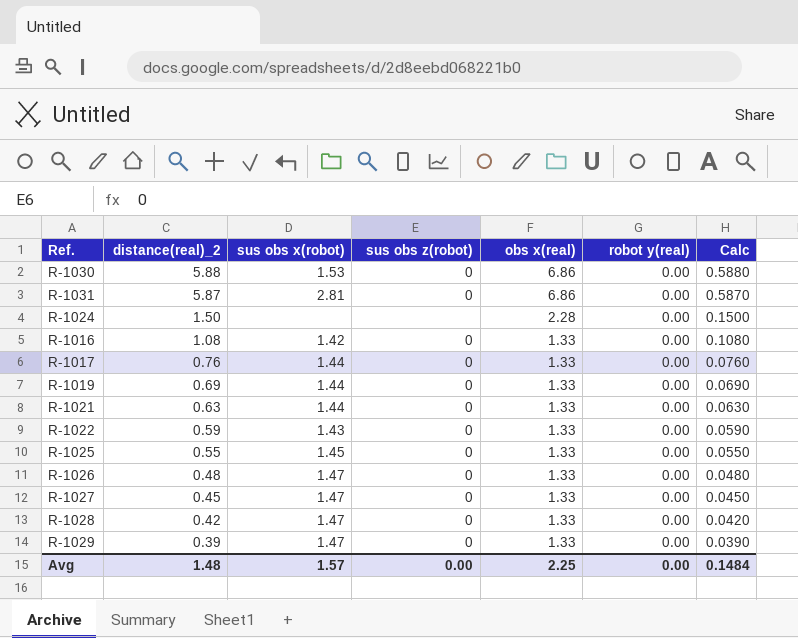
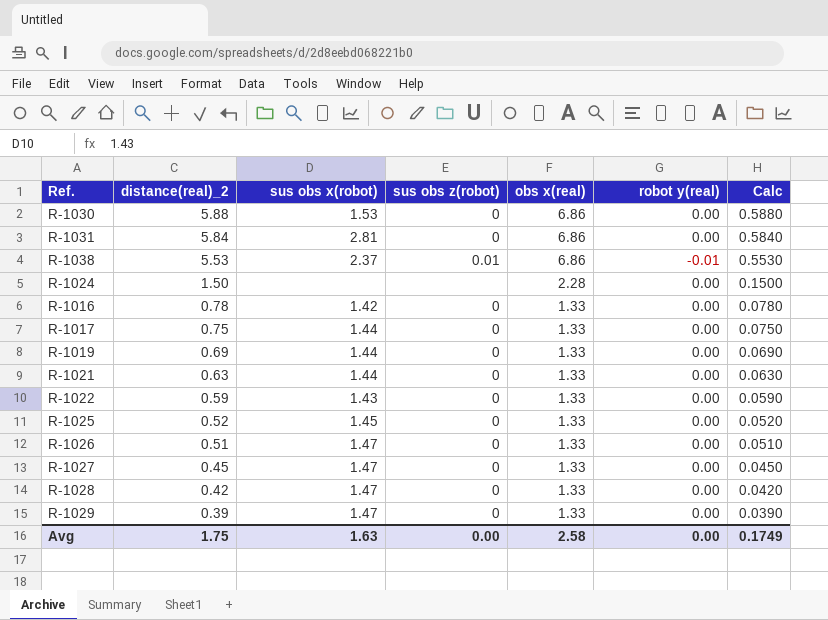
R-1031 | distance(real)_2: 5.87 -> 5.84
R-1031 | Calc: 0.5870 -> 0.5840
row R-1038: none -> 5.53 | 2.37 | 0.01 | 6.86 | -0.01 | 0.5530
R-1016 | distance(real)_2: 1.08 -> 0.78
R-1016 | Calc: 0.1080 -> 0.0780
R-1017 | distance(real)_2: 0.76 -> 0.75
R-1017 | Calc: 0.0760 -> 0.0750
R-1025 | distance(real)_2: 0.55 -> 0.52
R-1025 | Calc: 0.0550 -> 0.0520
R-1026 | distance(real)_2: 0.48 -> 0.51
R-1026 | Calc: 0.0480 -> 0.0510
Avg | distance(real)_2: 1.48 -> 1.75
Avg | sus obs x(robot): 1.57 -> 1.63
Avg | obs x(real): 2.25 -> 2.58
Avg | Calc: 0.1484 -> 0.1749

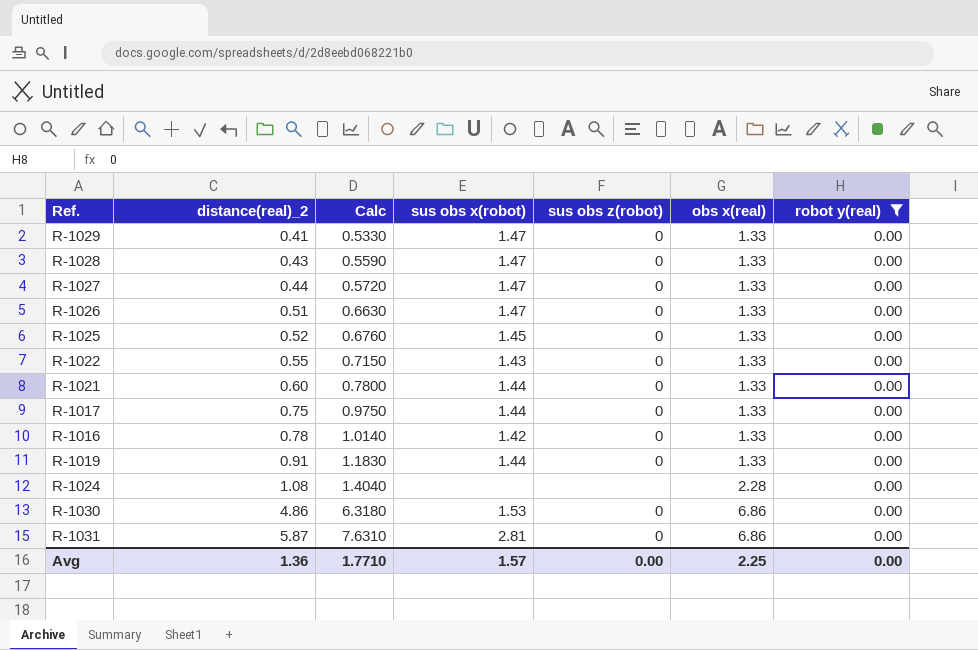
filter: none -> robot y(real) = 0.00
row order: distance(real)_2 descending -> distance(real)_2 ascending
column Calc | formula: [distance(real)_2] * 0.1 -> [distance(real)_2] * 1.3
column Calc | position: 7 -> 3
R-1029 | distance(real)_2: 0.39 -> 0.41
R-1028 | distance(real)_2: 0.42 -> 0.43
R-1027 | distance(real)_2: 0.45 -> 0.44
R-1022 | distance(real)_2: 0.59 -> 0.55
R-1021 | distance(real)_2: 0.63 -> 0.60
R-1019 | distance(real)_2: 0.69 -> 0.91
R-1024 | distance(real)_2: 1.50 -> 1.08
R-1030 | distance(real)_2: 5.88 -> 4.86
R-1031 | distance(real)_2: 5.84 -> 5.87
Avg | distance(real)_2: 1.75 -> 1.36
Avg | Calc: 0.1749 -> 1.7710
Avg | sus obs x(robot): 1.63 -> 1.57
Avg | obs x(real): 2.58 -> 2.25

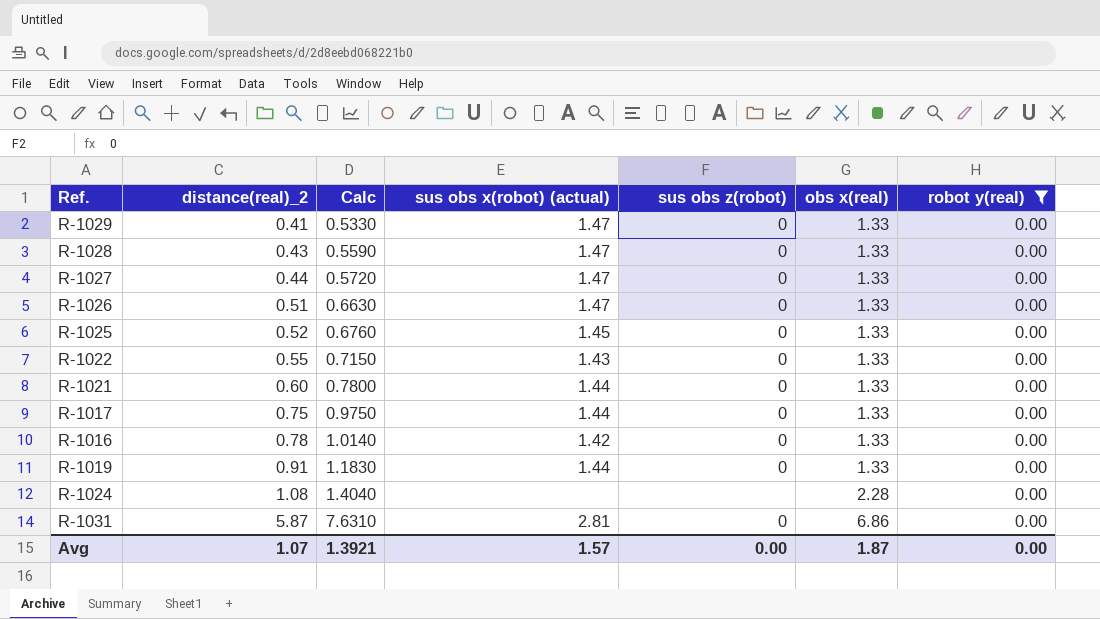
column name: sus obs x(robot) -> sus obs x(robot) (actual)
row R-1030: 4.86 | 6.3180 | 1.53 | 0 | 6.86 | 0.00 -> none
Avg | distance(real)_2: 1.36 -> 1.07
Avg | Calc: 1.7710 -> 1.3921
Avg | obs x(real): 2.25 -> 1.87

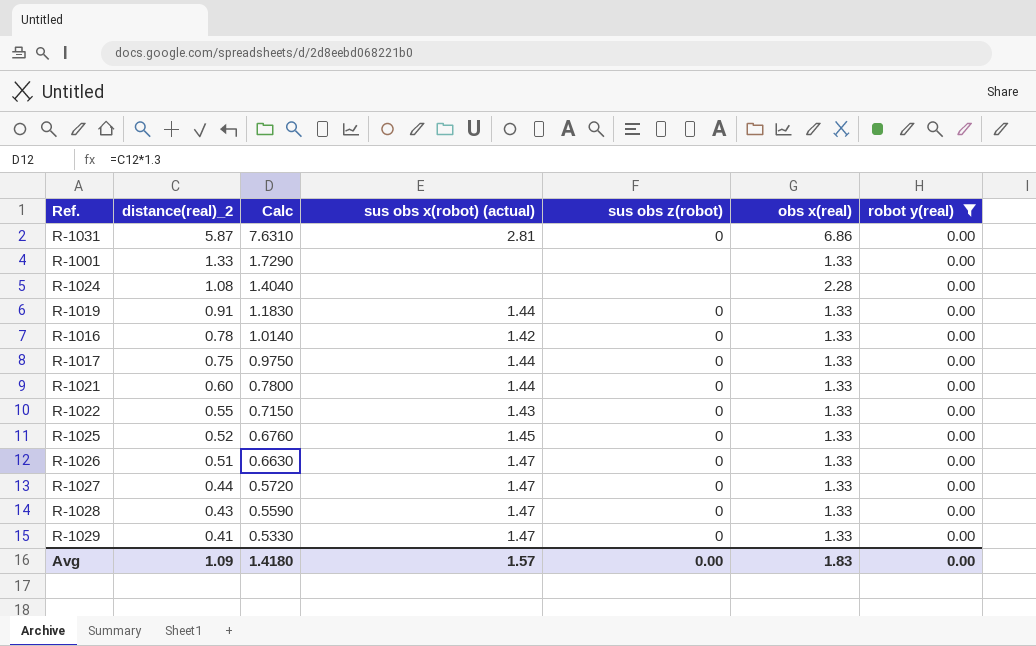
row order: distance(real)_2 ascending -> distance(real)_2 descending
row R-1001: none -> 1.33 | 1.7290 | none | none | 1.33 | 0.00
Avg | distance(real)_2: 1.07 -> 1.09
Avg | Calc: 1.3921 -> 1.4180
Avg | obs x(real): 1.87 -> 1.83

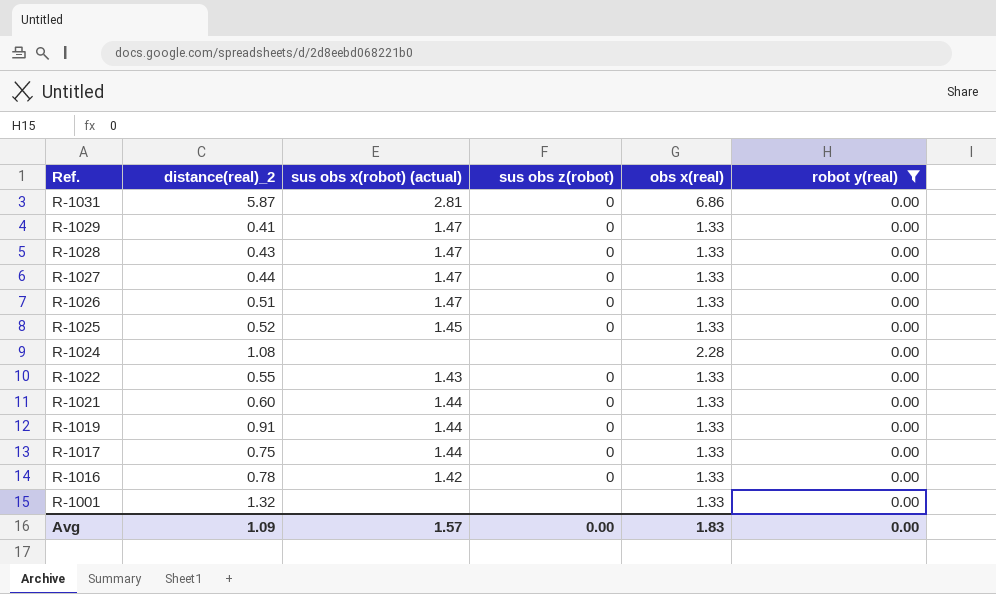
row order: distance(real)_2 descending -> Ref. descending
column Calc | formula: [distance(real)_2] * 1.3 -> none
R-1001 | distance(real)_2: 1.33 -> 1.32

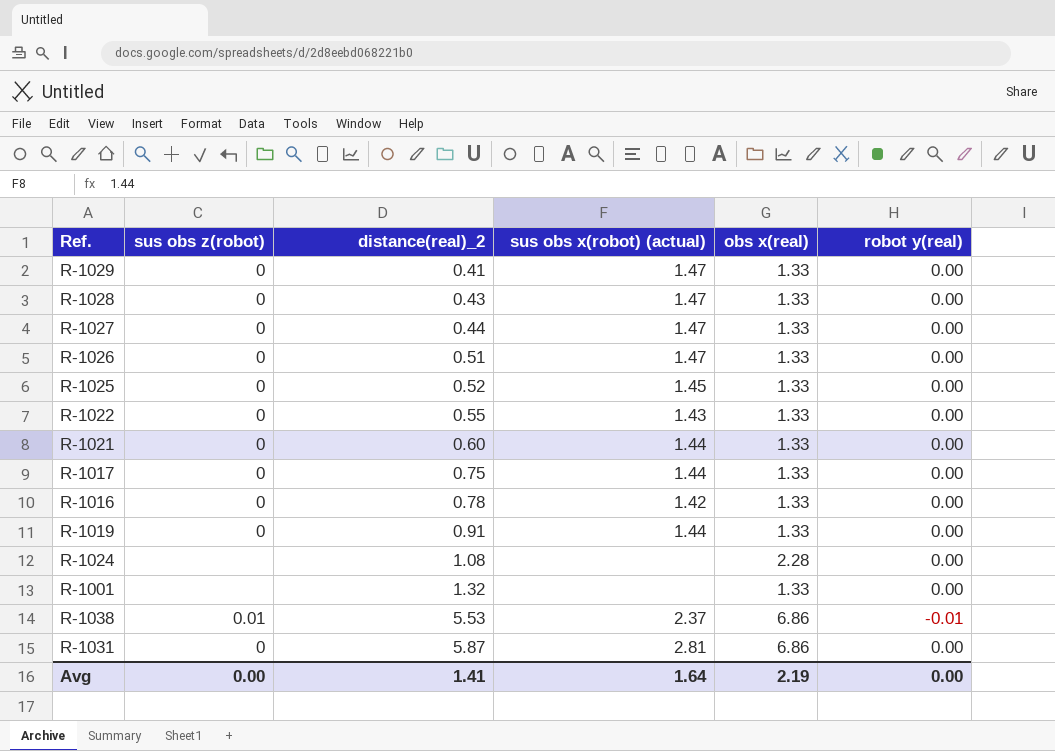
filter: robot y(real) = 0.00 -> none
row order: Ref. descending -> distance(real)_2 ascending
column sus obs z(robot) | position: 4 -> 2
Avg | distance(real)_2: 1.09 -> 1.41
Avg | sus obs x(robot) (actual): 1.57 -> 1.64
Avg | obs x(real): 1.83 -> 2.19

